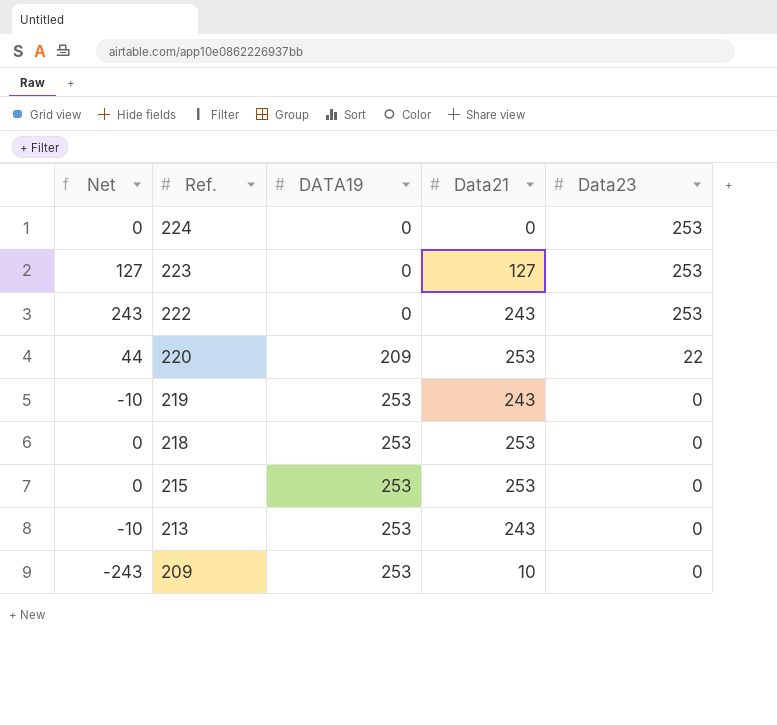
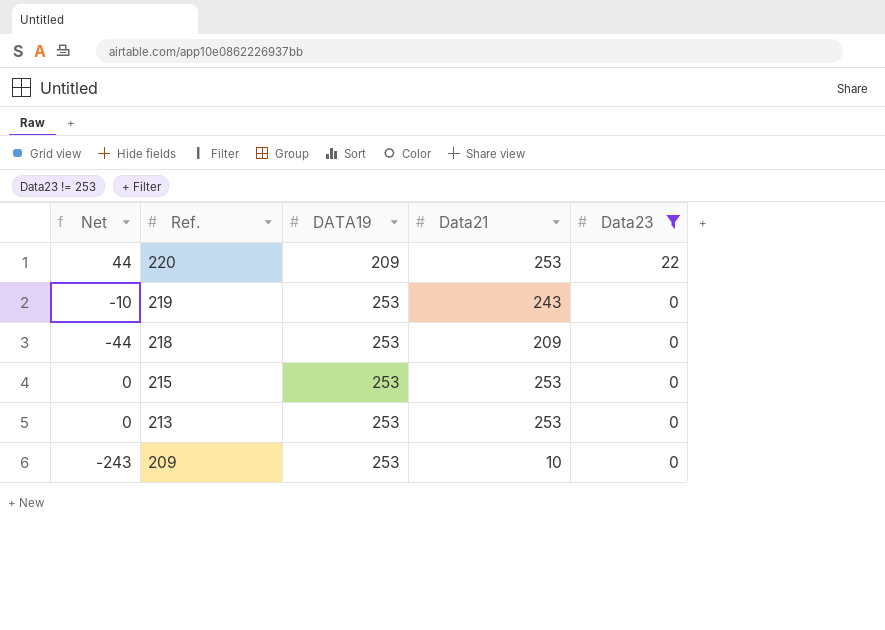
filter: none -> Data23 != 253
218 | Net: 0 -> -44
218 | Data21: 253 -> 209
213 | Net: -10 -> 0
213 | Data21: 243 -> 253

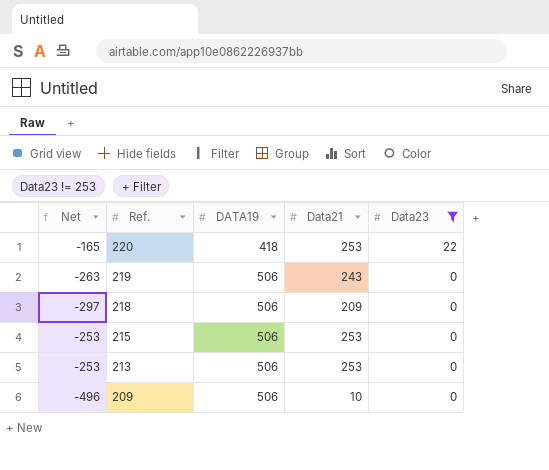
220 | Net: 44 -> -165
220 | DATA19: 209 -> 418
219 | Net: -10 -> -263
219 | DATA19: 253 -> 506
218 | Net: -44 -> -297
218 | DATA19: 253 -> 506
215 | Net: 0 -> -253
215 | DATA19: 253 -> 506
213 | Net: 0 -> -253
213 | DATA19: 253 -> 506
209 | Net: -243 -> -496
209 | DATA19: 253 -> 506

